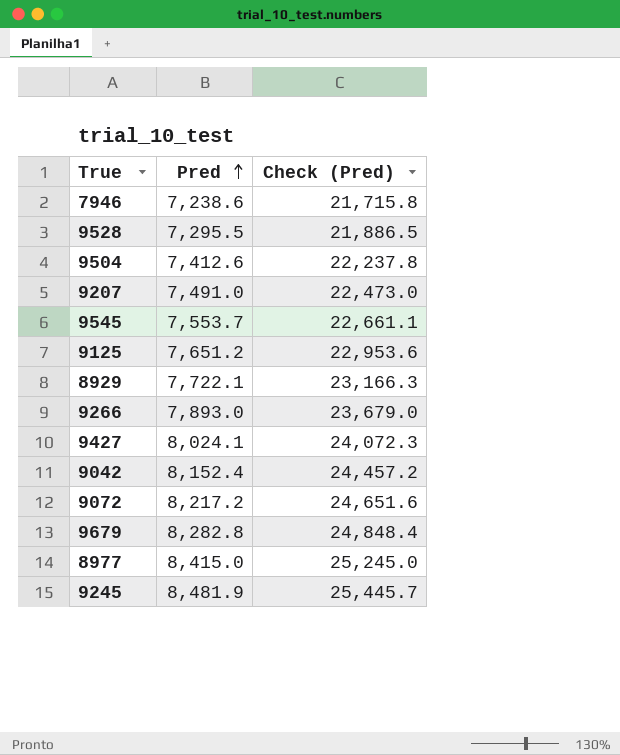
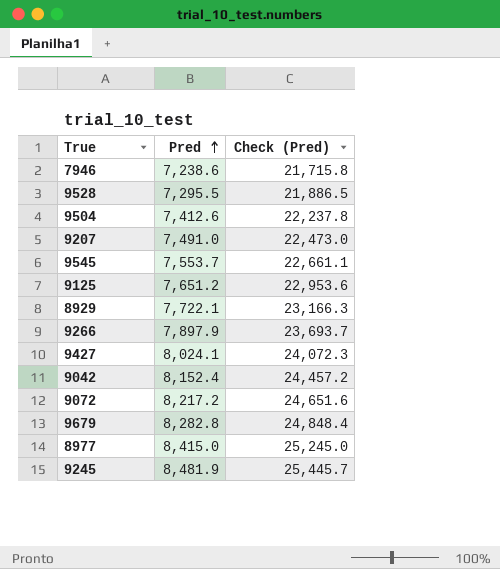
9266 | Pred: 7,893.0 -> 7,897.9
9266 | Check (Pred): 23,679.0 -> 23,693.7

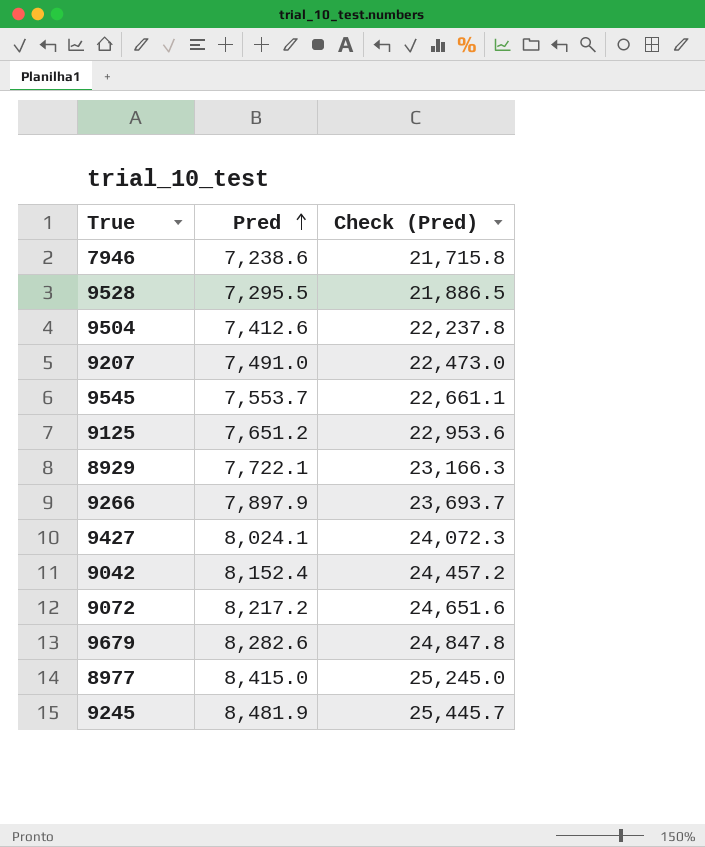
9679 | Pred: 8,282.8 -> 8,282.6
9679 | Check (Pred): 24,848.4 -> 24,847.8

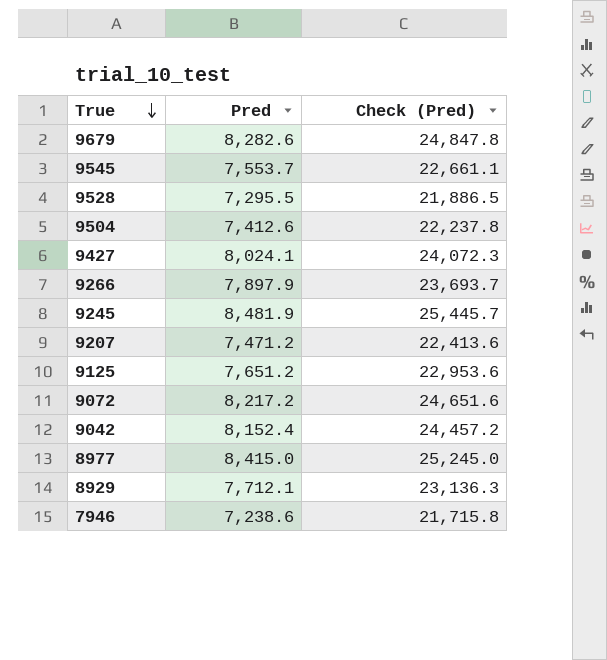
row order: Pred ascending -> True descending
9207 | Pred: 7,491.0 -> 7,471.2
9207 | Check (Pred): 22,473.0 -> 22,413.6
8929 | Pred: 7,722.1 -> 7,712.1
8929 | Check (Pred): 23,166.3 -> 23,136.3

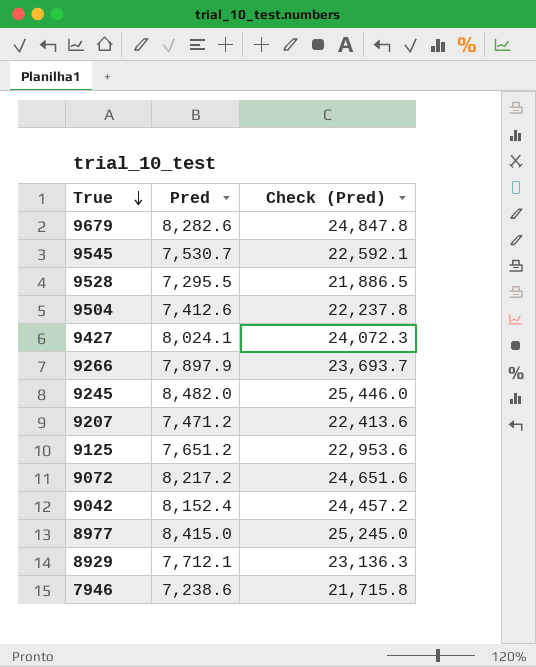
9545 | Pred: 7,553.7 -> 7,530.7
9545 | Check (Pred): 22,661.1 -> 22,592.1
9245 | Pred: 8,481.9 -> 8,482.0
9245 | Check (Pred): 25,445.7 -> 25,446.0

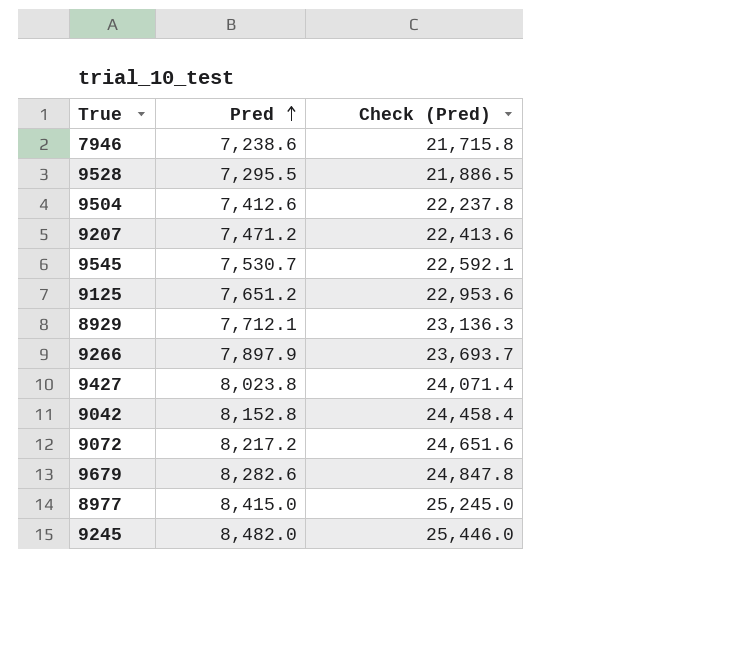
row order: True descending -> Pred ascending
9427 | Pred: 8,024.1 -> 8,023.8
9427 | Check (Pred): 24,072.3 -> 24,071.4
9042 | Pred: 8,152.4 -> 8,152.8
9042 | Check (Pred): 24,457.2 -> 24,458.4

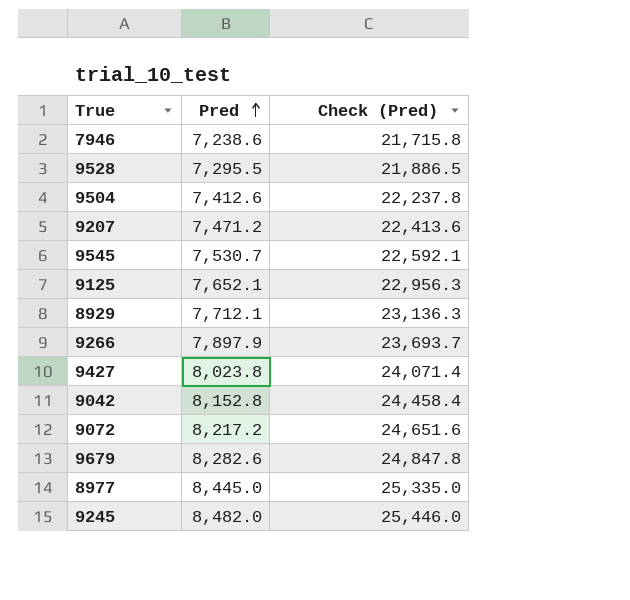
9125 | Pred: 7,651.2 -> 7,652.1
9125 | Check (Pred): 22,953.6 -> 22,956.3
8977 | Pred: 8,415.0 -> 8,445.0
8977 | Check (Pred): 25,245.0 -> 25,335.0

